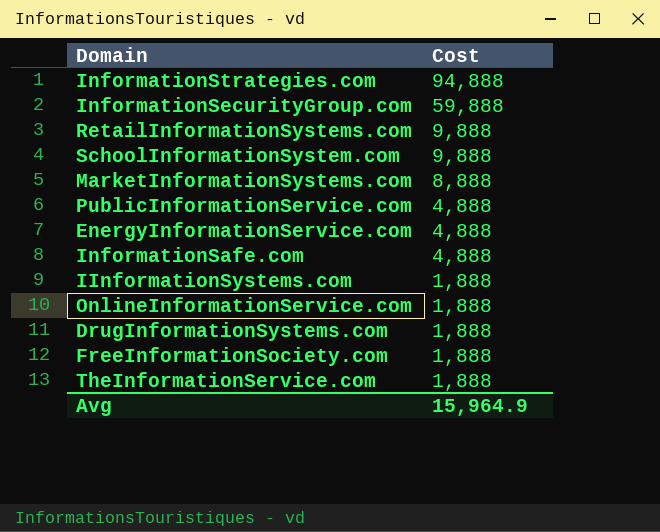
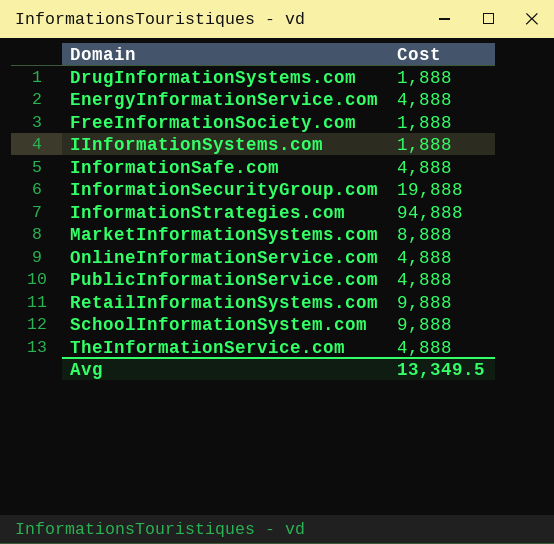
row order: Cost descending -> Domain ascending
InformationSecurityGroup.com | Cost: 59,888 -> 19,888
OnlineInformationService.com | Cost: 1,888 -> 4,888
TheInformationService.com | Cost: 1,888 -> 4,888
Avg | Cost: 15,964.9 -> 13,349.5

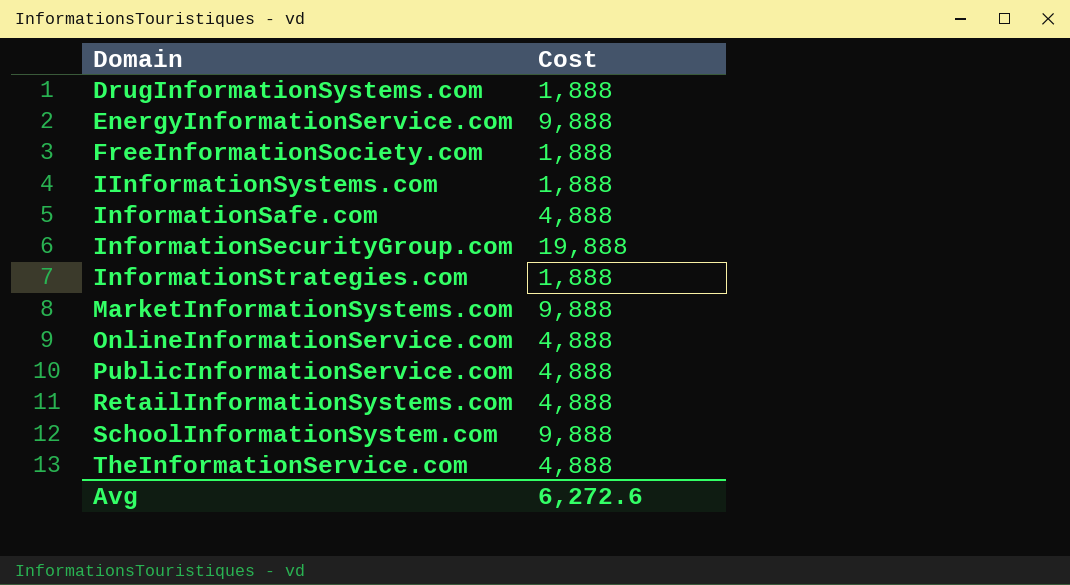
EnergyInformationService.com | Cost: 4,888 -> 9,888
InformationStrategies.com | Cost: 94,888 -> 1,888
MarketInformationSystems.com | Cost: 8,888 -> 9,888
RetailInformationSystems.com | Cost: 9,888 -> 4,888
Avg | Cost: 13,349.5 -> 6,272.6

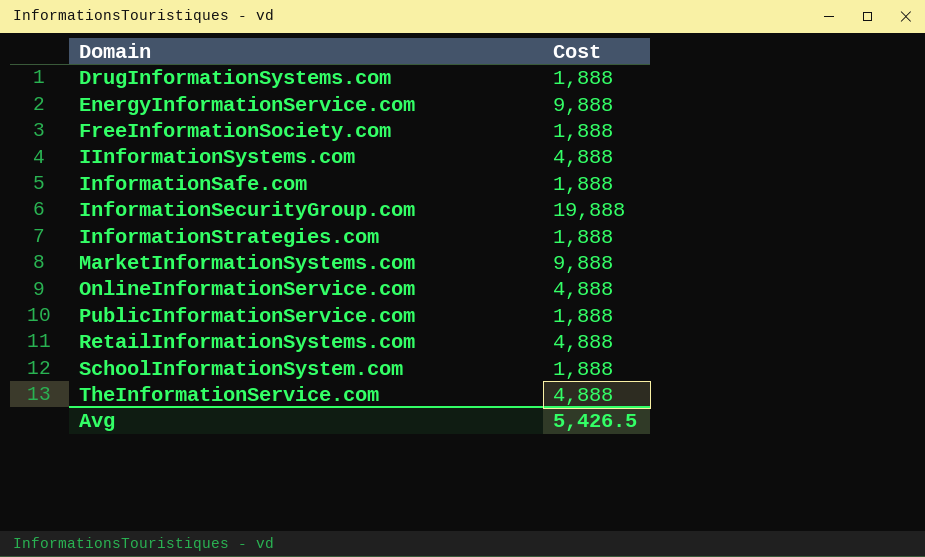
IInformationSystems.com | Cost: 1,888 -> 4,888
InformationSafe.com | Cost: 4,888 -> 1,888
PublicInformationService.com | Cost: 4,888 -> 1,888
SchoolInformationSystem.com | Cost: 9,888 -> 1,888
Avg | Cost: 6,272.6 -> 5,426.5

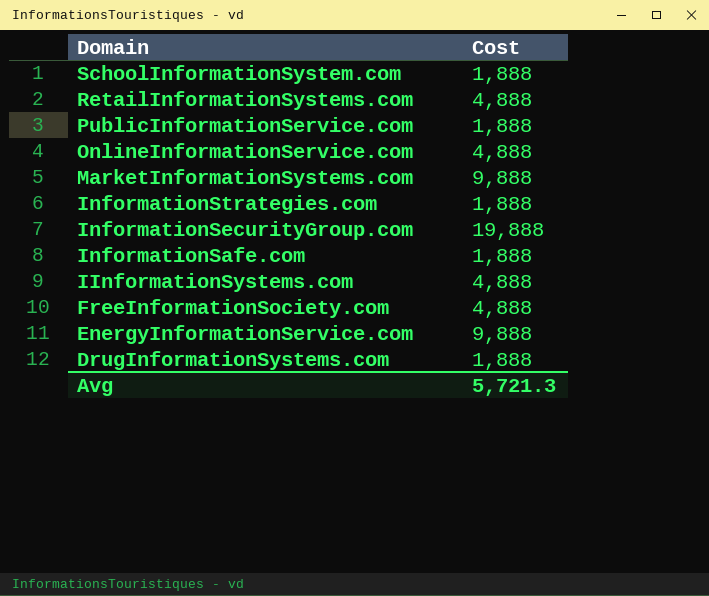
row order: Domain ascending -> Domain descending
row TheInformationService.com: 4,888 -> none
FreeInformationSociety.com | Cost: 1,888 -> 4,888
Avg | Cost: 5,426.5 -> 5,721.3

